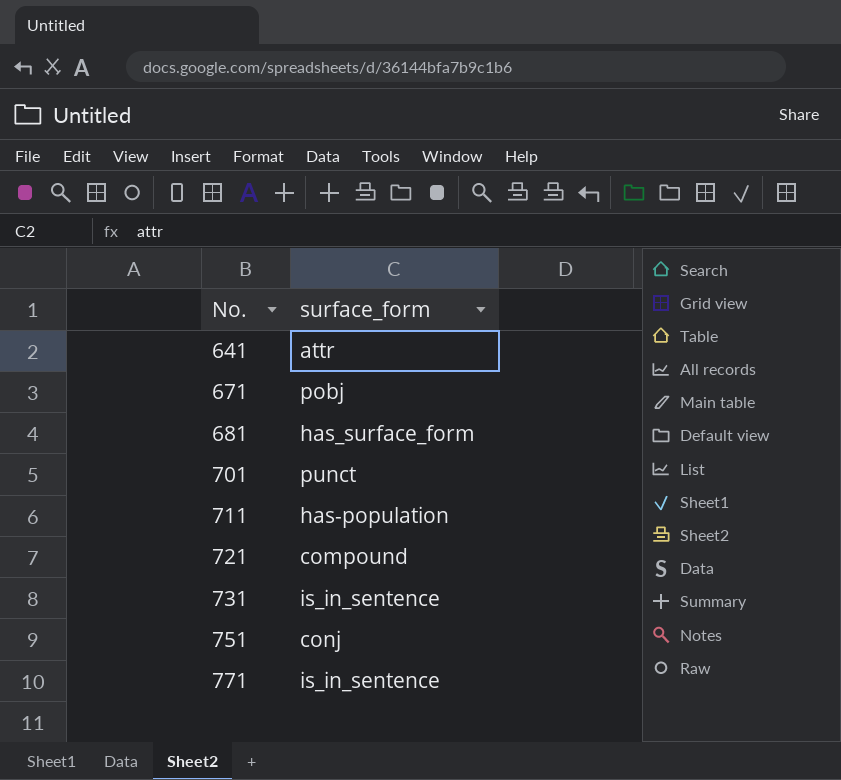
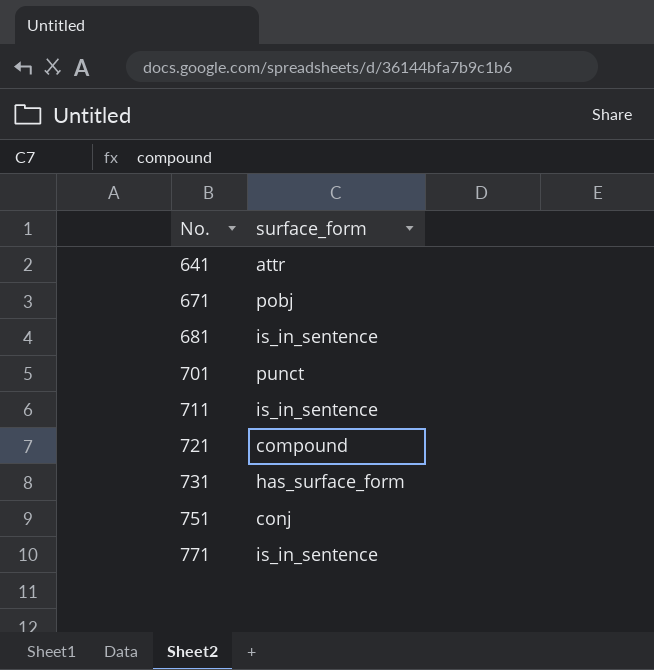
681 | surface_form: has_surface_form -> is_in_sentence
711 | surface_form: has-population -> is_in_sentence
731 | surface_form: is_in_sentence -> has_surface_form

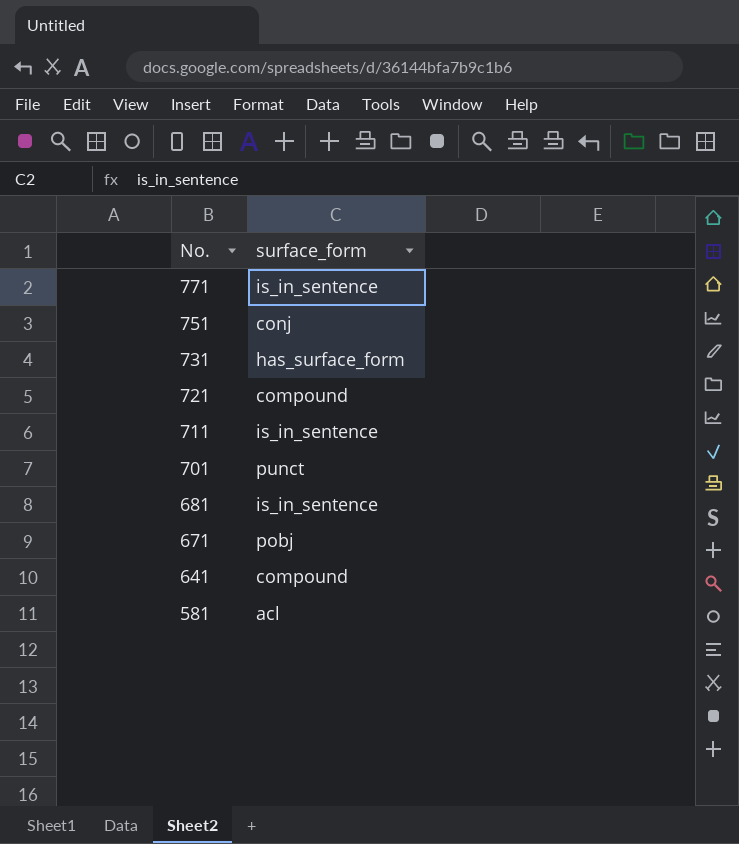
row order: No. ascending -> No. descending
641 | surface_form: attr -> compound
row 581: none -> acl

